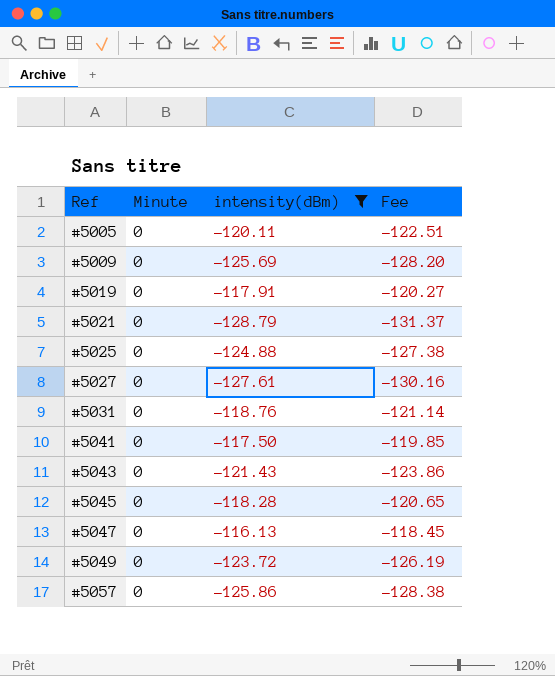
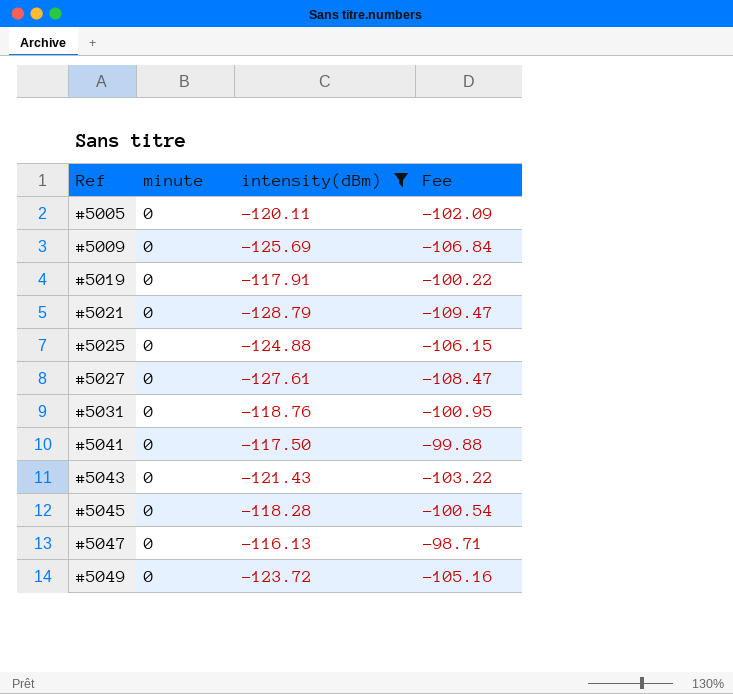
column name: Minute -> minute
column Fee | formula: [intensity(dBm)] * 1.02 -> [intensity(dBm)] * 0.85
row #5057: 0 | -125.86 | -128.38 -> none

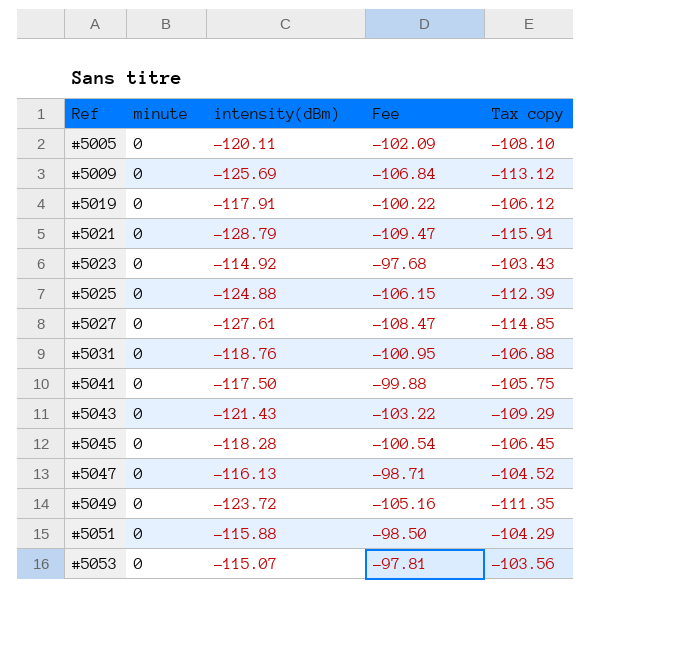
filter: intensity(dBm) <= -116.13 -> none
column Tax copy | formula: none -> [intensity(dBm)] * 0.9

